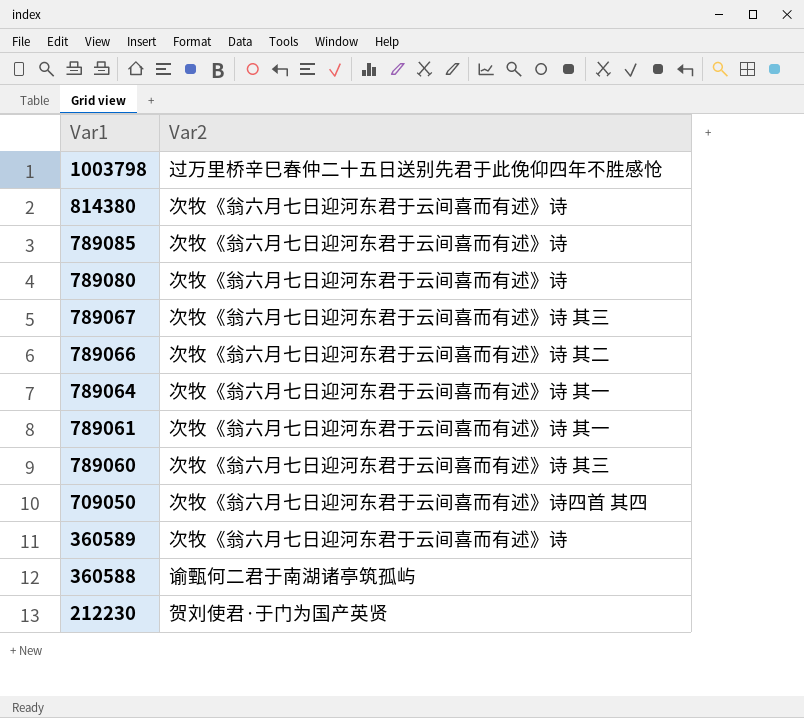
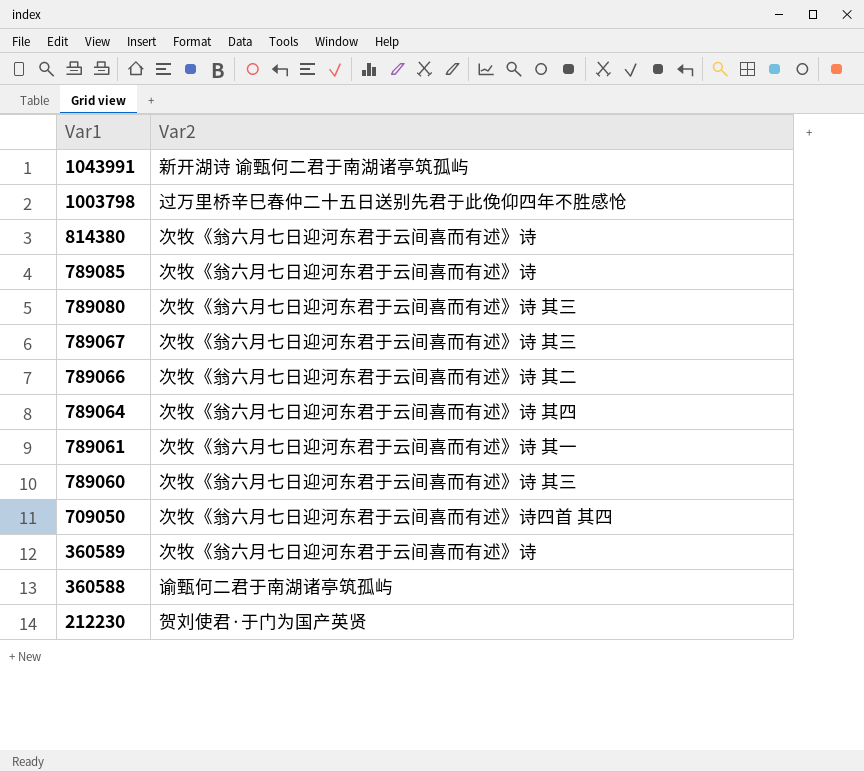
row 1043991: none -> 新开湖诗 谕甄何二君于南湖诸亭筑孤屿
789080 | Var2: 次牧《翁六月七日迎河东君于云间喜而有述》诗 -> 次牧《翁六月七日迎河东君于云间喜而有述》诗 其三
789064 | Var2: 次牧《翁六月七日迎河东君于云间喜而有述》诗 其一 -> 次牧《翁六月七日迎河东君于云间喜而有述》诗 其四

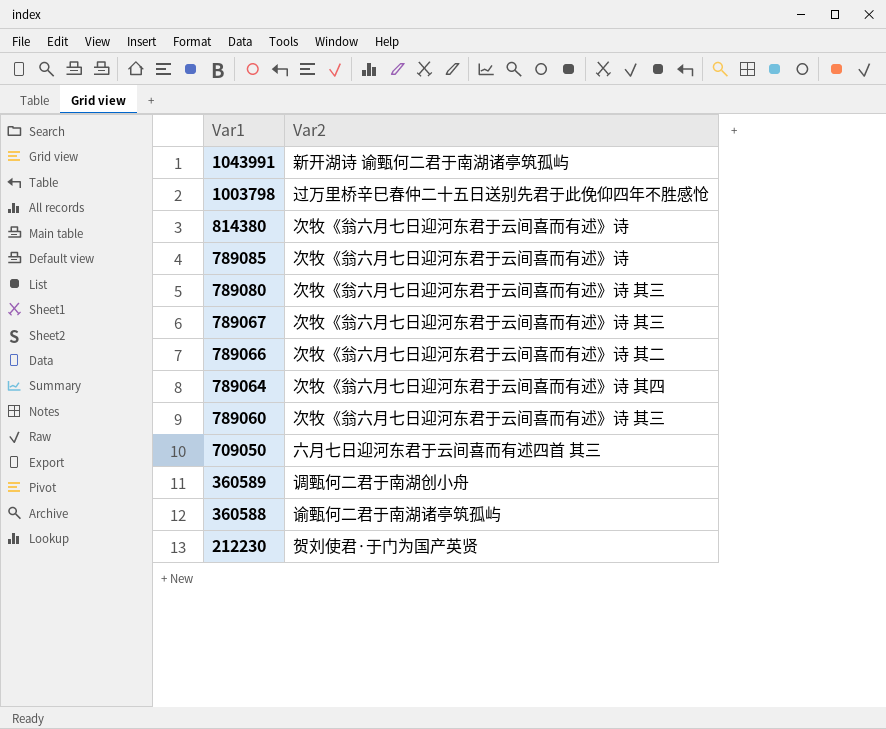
row 789061: 次牧《翁六月七日迎河东君于云间喜而有述》诗 其一 -> none
709050 | Var2: 次牧《翁六月七日迎河东君于云间喜而有述》诗四首 其四 -> 六月七日迎河东君于云间喜而有述四首 其三
360589 | Var2: 次牧《翁六月七日迎河东君于云间喜而有述》诗 -> 调甄何二君于南湖创小舟

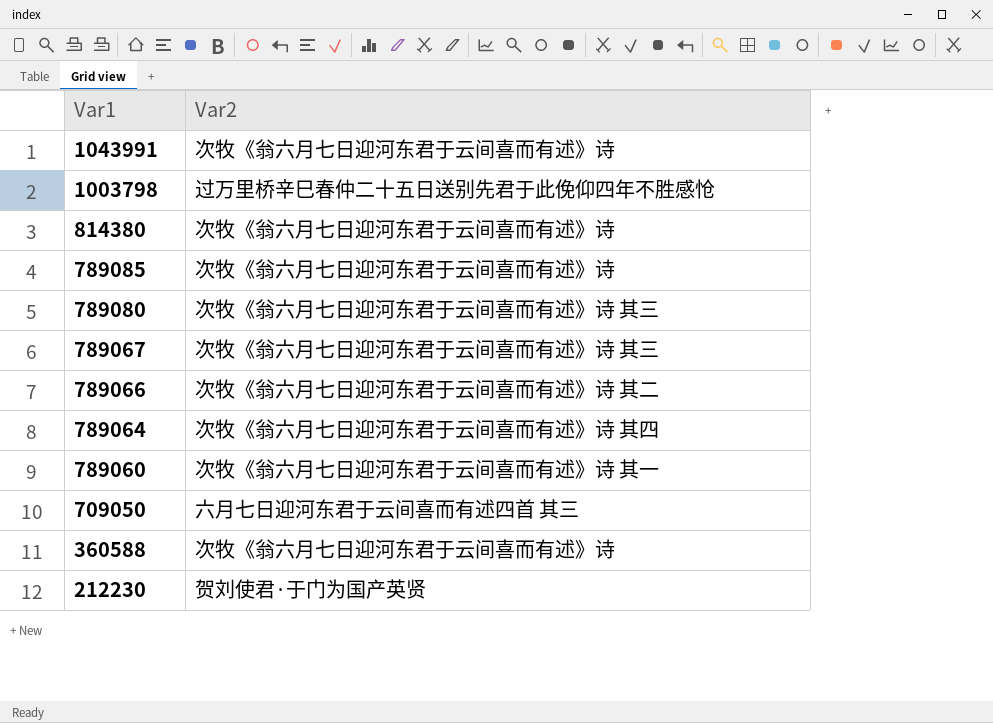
row 360589: 调甄何二君于南湖创小舟 -> none
1043991 | Var2: 新开湖诗 谕甄何二君于南湖诸亭筑孤屿 -> 次牧《翁六月七日迎河东君于云间喜而有述》诗
789060 | Var2: 次牧《翁六月七日迎河东君于云间喜而有述》诗 其三 -> 次牧《翁六月七日迎河东君于云间喜而有述》诗 其一
360588 | Var2: 谕甄何二君于南湖诸亭筑孤屿 -> 次牧《翁六月七日迎河东君于云间喜而有述》诗

